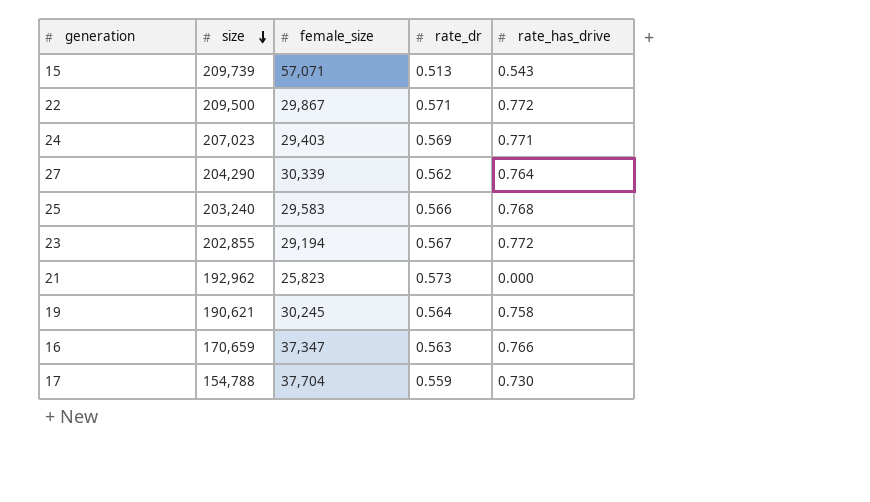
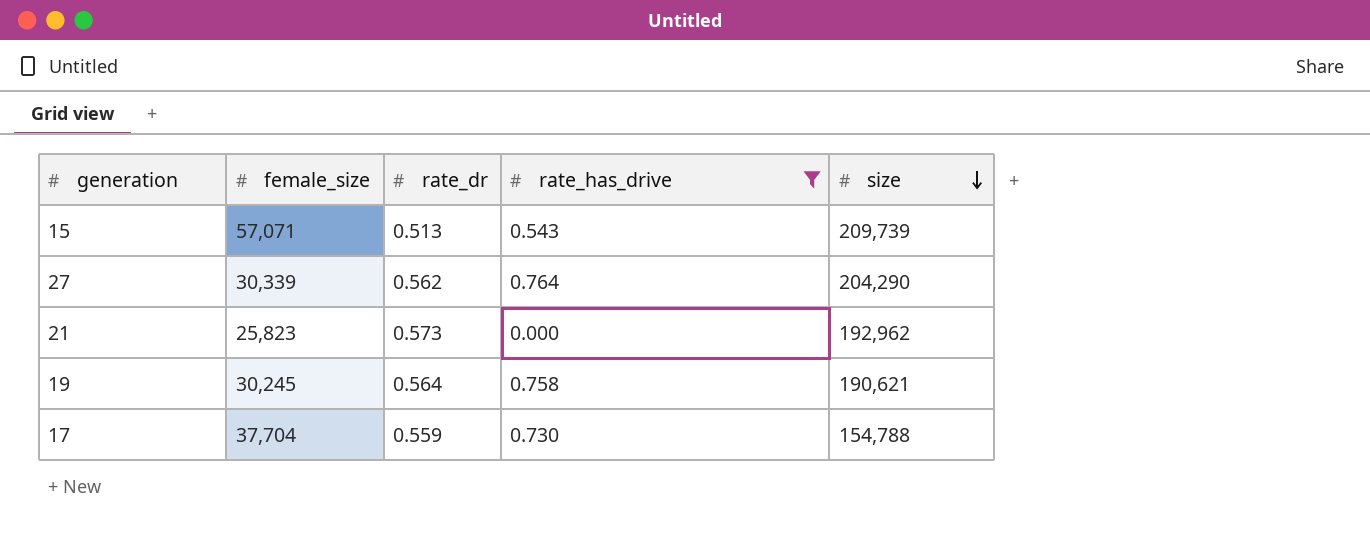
filter: none -> rate_has_drive <= 0.764
column size | position: 2 -> 5

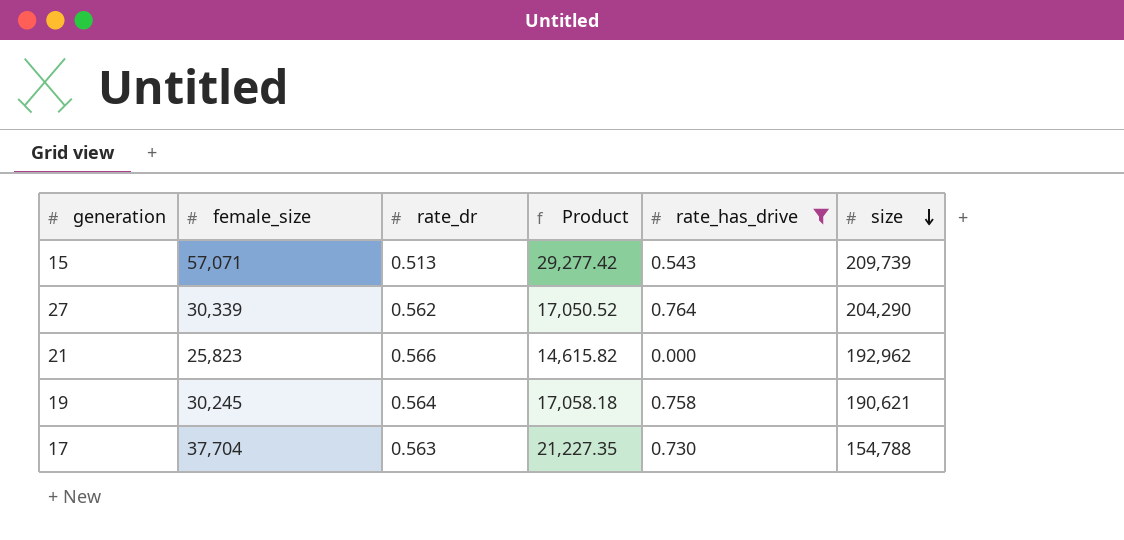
column Product | formula: none -> [female_size] * [rate_dr]
21 | rate_dr: 0.573 -> 0.566
17 | rate_dr: 0.559 -> 0.563

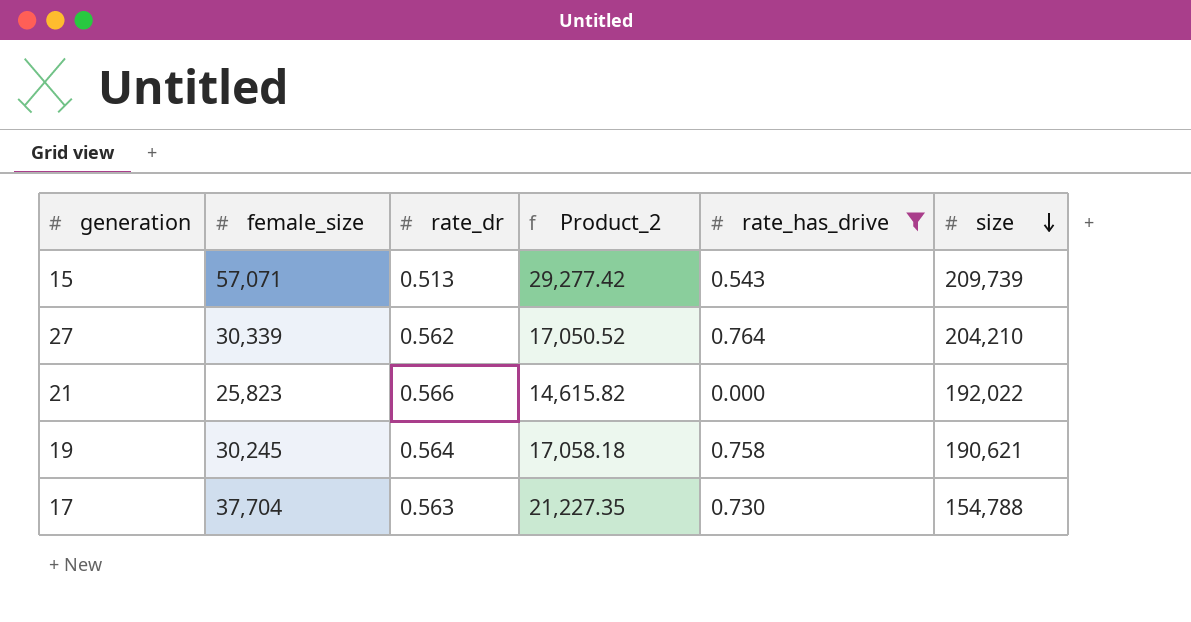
column name: Product -> Product_2
27 | size: 204,290 -> 204,210
21 | size: 192,962 -> 192,022

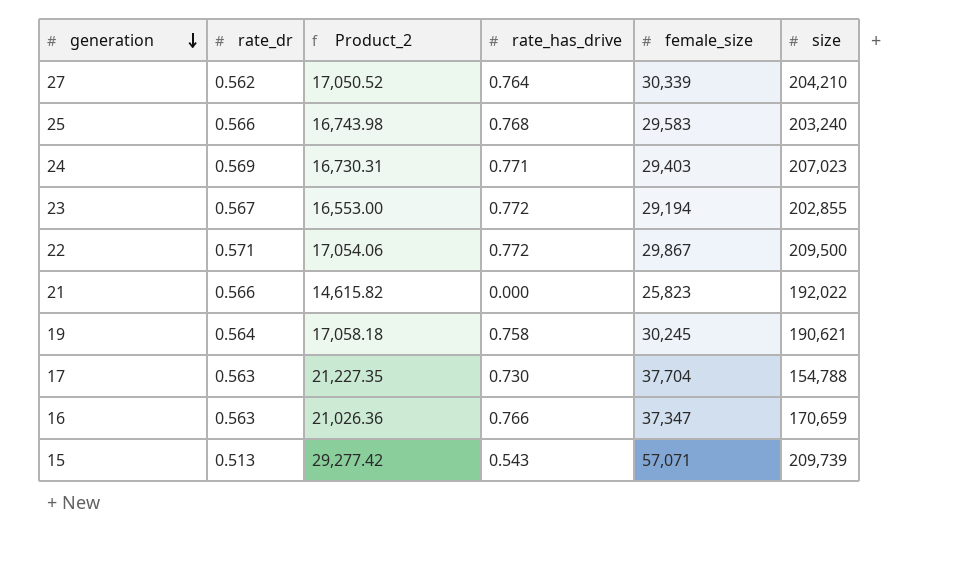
filter: rate_has_drive <= 0.764 -> none
row order: size descending -> generation descending
column female_size | position: 2 -> 5

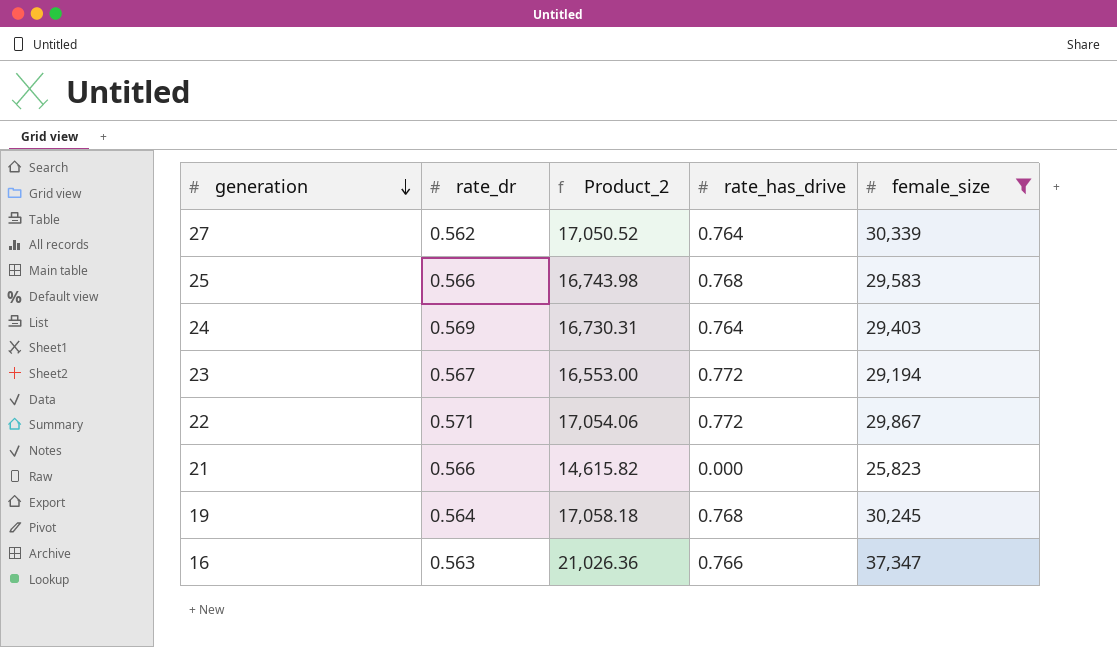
filter: none -> female_size <= 37,347
column size | position: 6 -> none
24 | rate_has_drive: 0.771 -> 0.764
19 | rate_has_drive: 0.758 -> 0.768

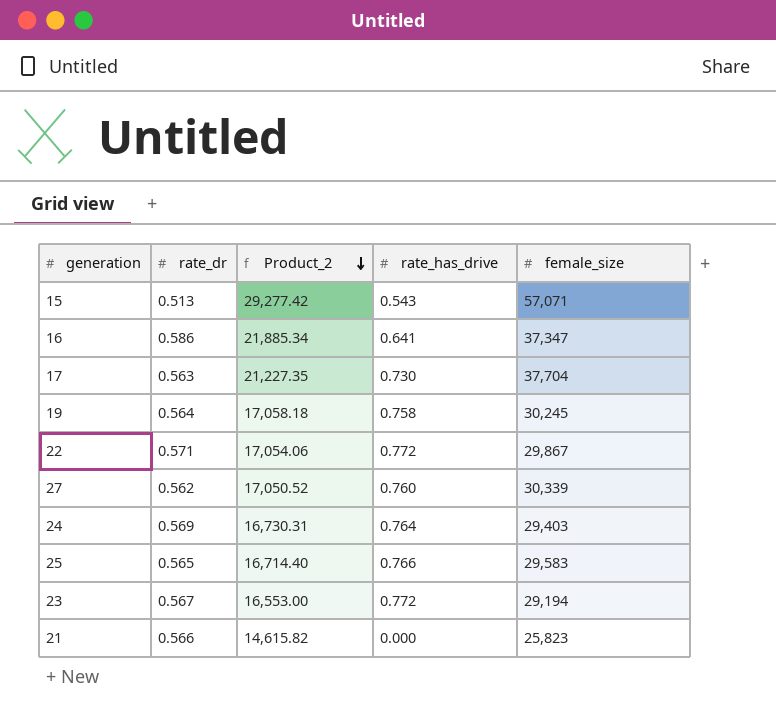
filter: female_size <= 37,347 -> none
row order: generation descending -> Product_2 descending
16 | rate_dr: 0.563 -> 0.586
16 | Product_2: 21,026.36 -> 21,885.34
16 | rate_has_drive: 0.766 -> 0.641
19 | rate_has_drive: 0.768 -> 0.758
27 | rate_has_drive: 0.764 -> 0.760
25 | rate_dr: 0.566 -> 0.565
25 | Product_2: 16,743.98 -> 16,714.40
25 | rate_has_drive: 0.768 -> 0.766

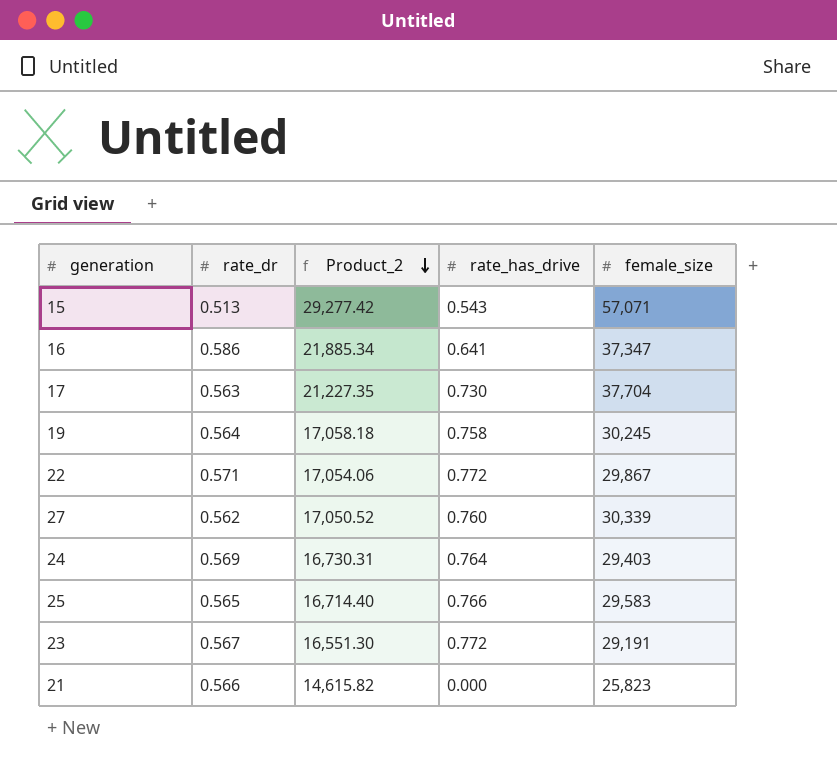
23 | Product_2: 16,553.00 -> 16,551.30
23 | female_size: 29,194 -> 29,191

